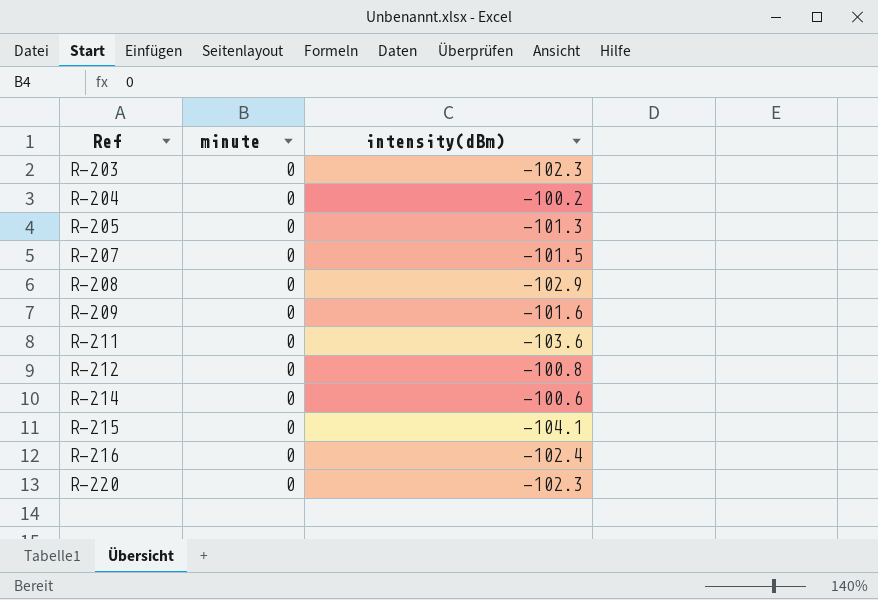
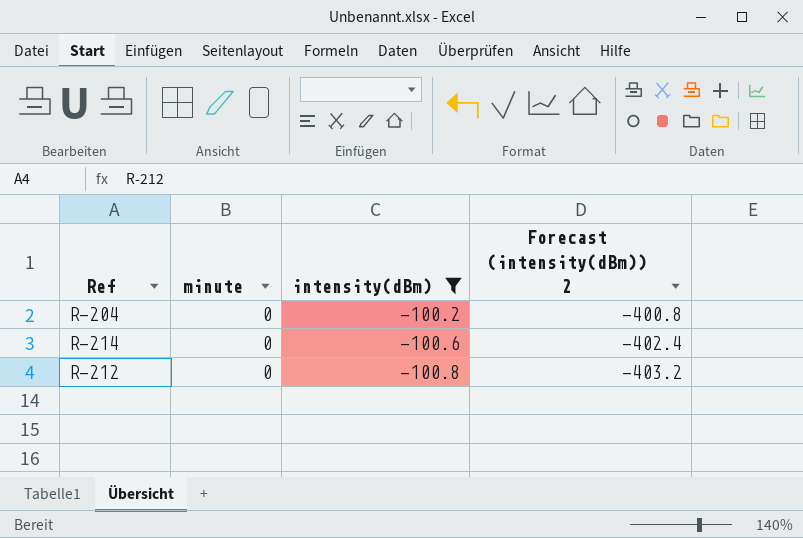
filter: none -> intensity(dBm) >= -100.8
row order: Ref ascending -> intensity(dBm) descending
column Forecast (intensity(dBm)) 2 | formula: none -> [intensity(dBm)] * 4

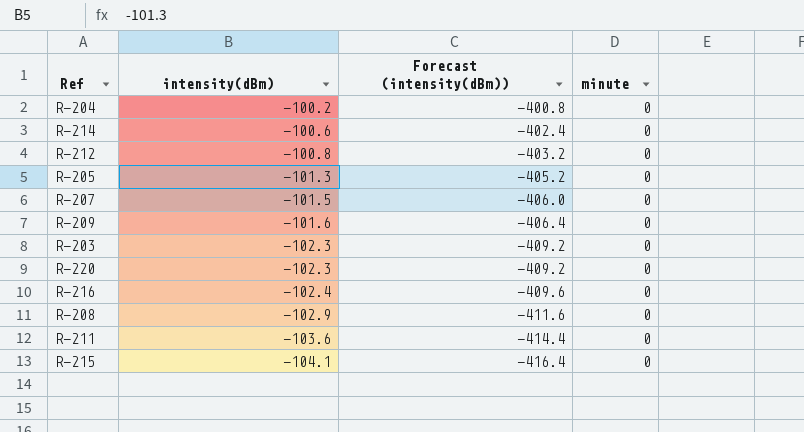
filter: intensity(dBm) >= -100.8 -> none
column name: Forecast (intensity(dBm)) 2 -> Forecast (intensity(dBm))
column minute | position: 2 -> 4

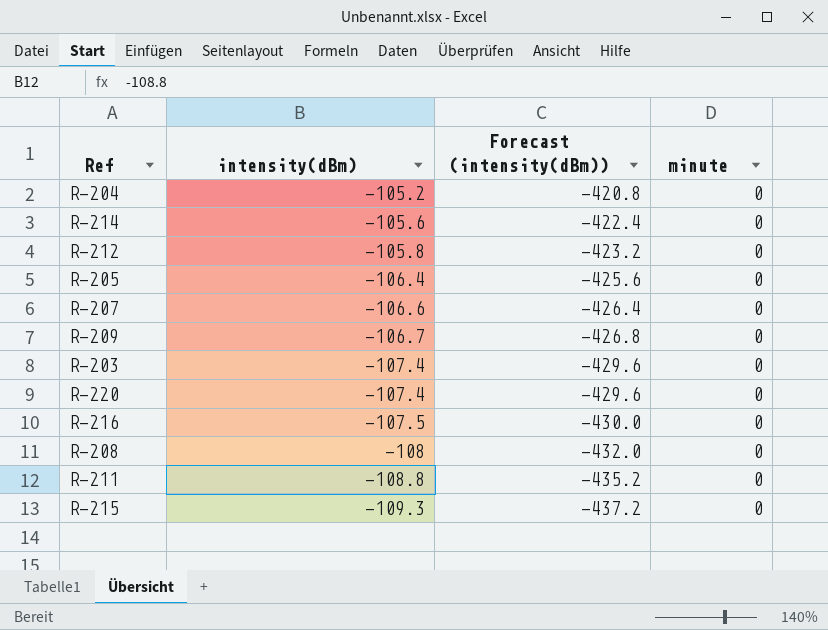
R-204 | intensity(dBm): -100.2 -> -105.2
R-204 | Forecast (intensity(dBm)): -400.8 -> -420.8
R-214 | intensity(dBm): -100.6 -> -105.6
R-214 | Forecast (intensity(dBm)): -402.4 -> -422.4
R-212 | intensity(dBm): -100.8 -> -105.8
R-212 | Forecast (intensity(dBm)): -403.2 -> -423.2
R-205 | intensity(dBm): -101.3 -> -106.4
R-205 | Forecast (intensity(dBm)): -405.2 -> -425.6
R-207 | intensity(dBm): -101.5 -> -106.6
R-207 | Forecast (intensity(dBm)): -406.0 -> -426.4
R-209 | intensity(dBm): -101.6 -> -106.7
R-209 | Forecast (intensity(dBm)): -406.4 -> -426.8
R-203 | intensity(dBm): -102.3 -> -107.4
R-203 | Forecast (intensity(dBm)): -409.2 -> -429.6
R-220 | intensity(dBm): -102.3 -> -107.4
R-220 | Forecast (intensity(dBm)): -409.2 -> -429.6
R-216 | intensity(dBm): -102.4 -> -107.5
R-216 | Forecast (intensity(dBm)): -409.6 -> -430.0
R-208 | intensity(dBm): -102.9 -> -108
R-208 | Forecast (intensity(dBm)): -411.6 -> -432.0
R-211 | intensity(dBm): -103.6 -> -108.8
R-211 | Forecast (intensity(dBm)): -414.4 -> -435.2
R-215 | intensity(dBm): -104.1 -> -109.3
R-215 | Forecast (intensity(dBm)): -416.4 -> -437.2

